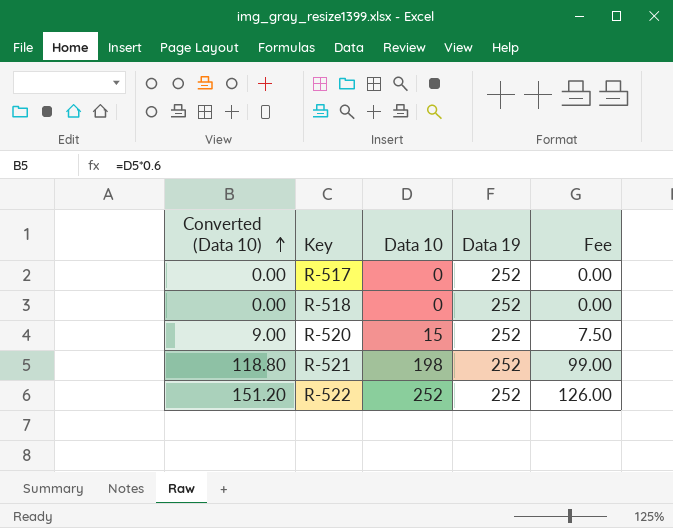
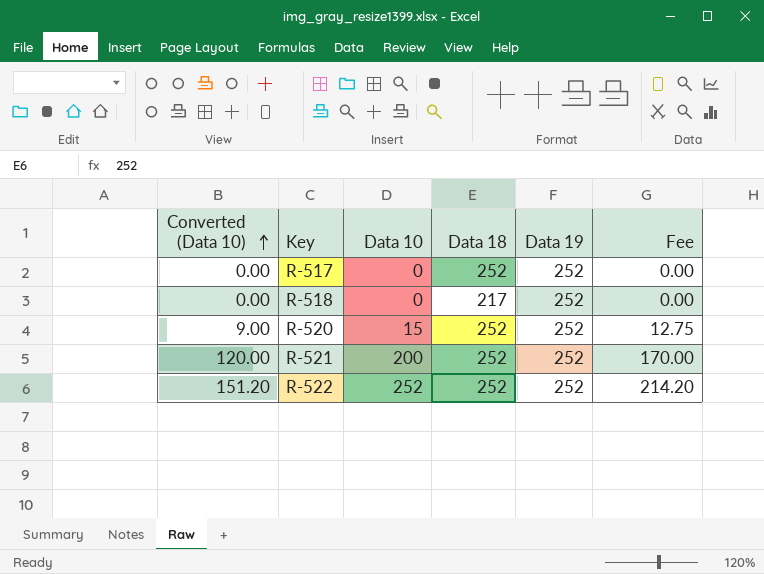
column Data 18 | position: none -> 4
column Fee | formula: [Data 10] * 0.5 -> [Data 10] * 0.85
R-521 | Converted (Data 10): 118.80 -> 120.00
R-521 | Data 10: 198 -> 200

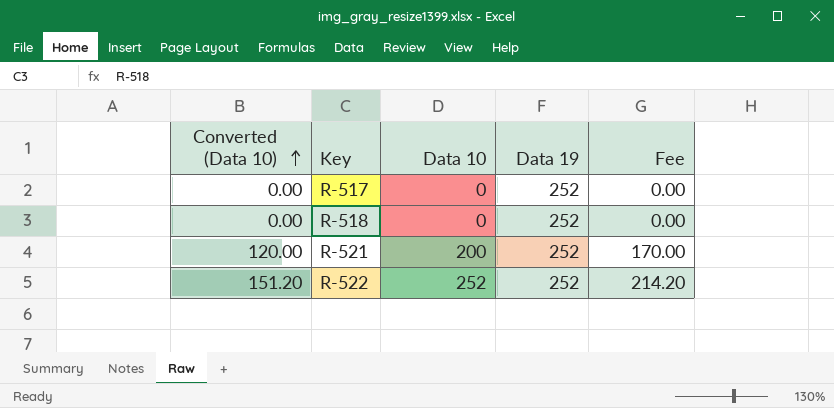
column Data 18 | position: 4 -> none
row R-520: 9.00 | 15 | 252 | 252 | 12.75 -> none

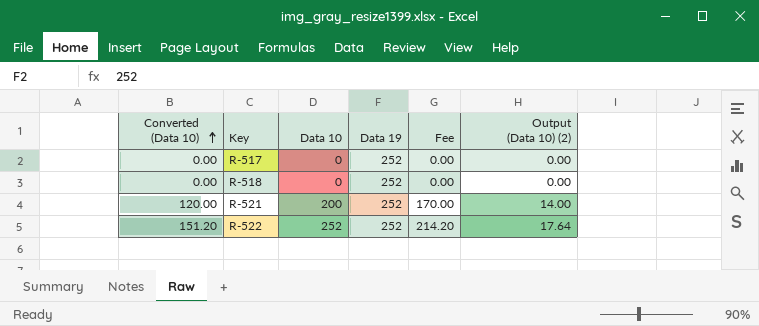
column Output (Data 10) (2) | formula: none -> [Data 10] * 0.07

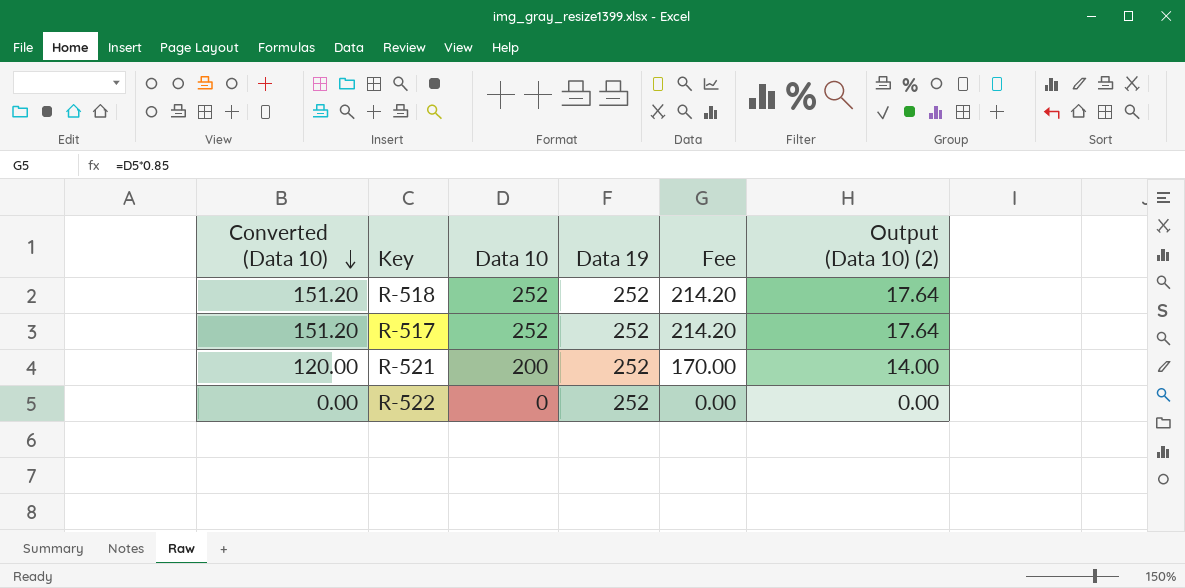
row order: Converted (Data 10) ascending -> Converted (Data 10) descending
R-518 | Converted (Data 10): 0.00 -> 151.20
R-518 | Data 10: 0 -> 252
R-518 | Fee: 0.00 -> 214.20
R-518 | Output (Data 10) (2): 0.00 -> 17.64
R-517 | Converted (Data 10): 0.00 -> 151.20
R-517 | Data 10: 0 -> 252
R-517 | Fee: 0.00 -> 214.20
R-517 | Output (Data 10) (2): 0.00 -> 17.64
R-522 | Converted (Data 10): 151.20 -> 0.00
R-522 | Data 10: 252 -> 0
R-522 | Fee: 214.20 -> 0.00
R-522 | Output (Data 10) (2): 17.64 -> 0.00

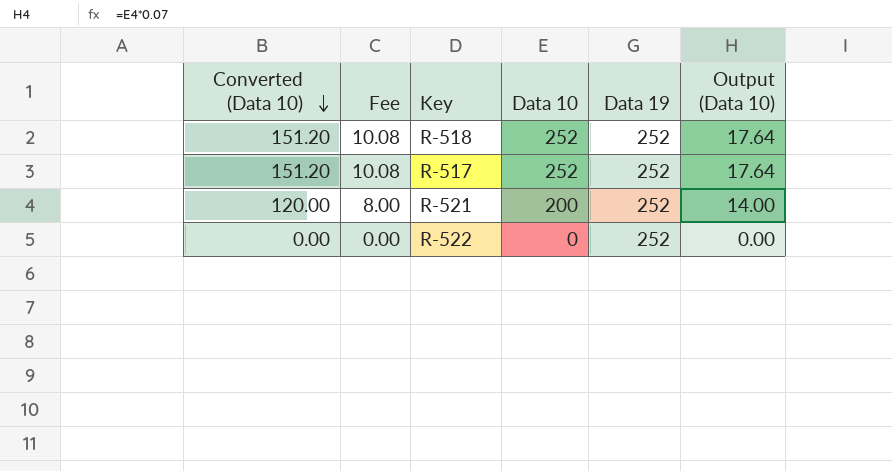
column Fee | formula: [Data 10] * 0.85 -> [Data 10] * 0.04
column Fee | position: 5 -> 2
column name: Output (Data 10) (2) -> Output (Data 10)

